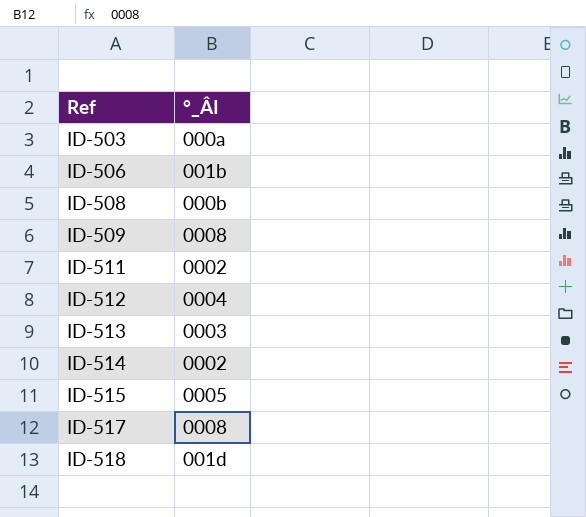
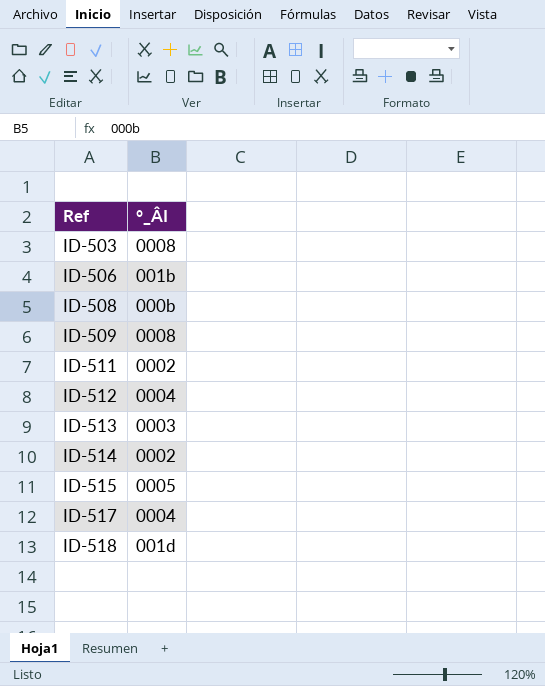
ID-503 | °_ÂI: 000a -> 0008
ID-517 | °_ÂI: 0008 -> 0004

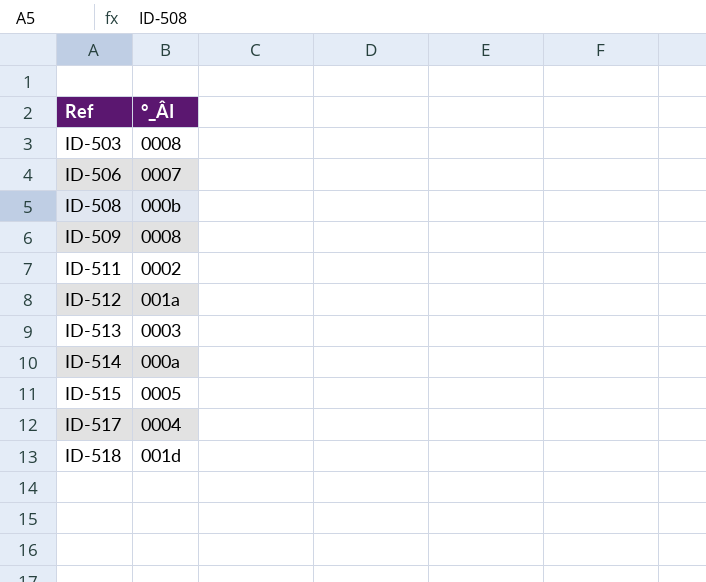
ID-506 | °_ÂI: 001b -> 0007
ID-512 | °_ÂI: 0004 -> 001a
ID-514 | °_ÂI: 0002 -> 000a

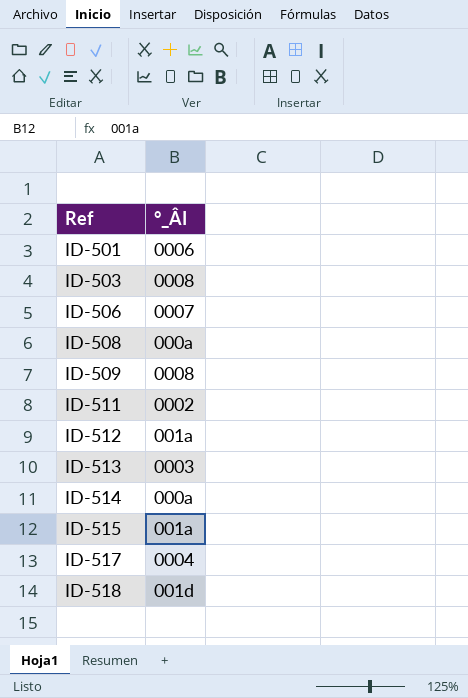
row ID-501: none -> 0006
ID-508 | °_ÂI: 000b -> 000a
ID-515 | °_ÂI: 0005 -> 001a

